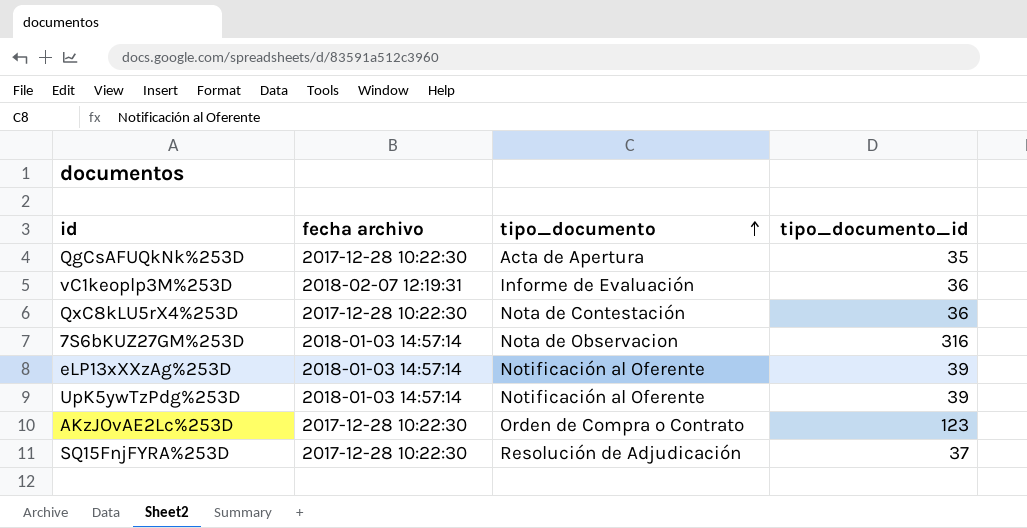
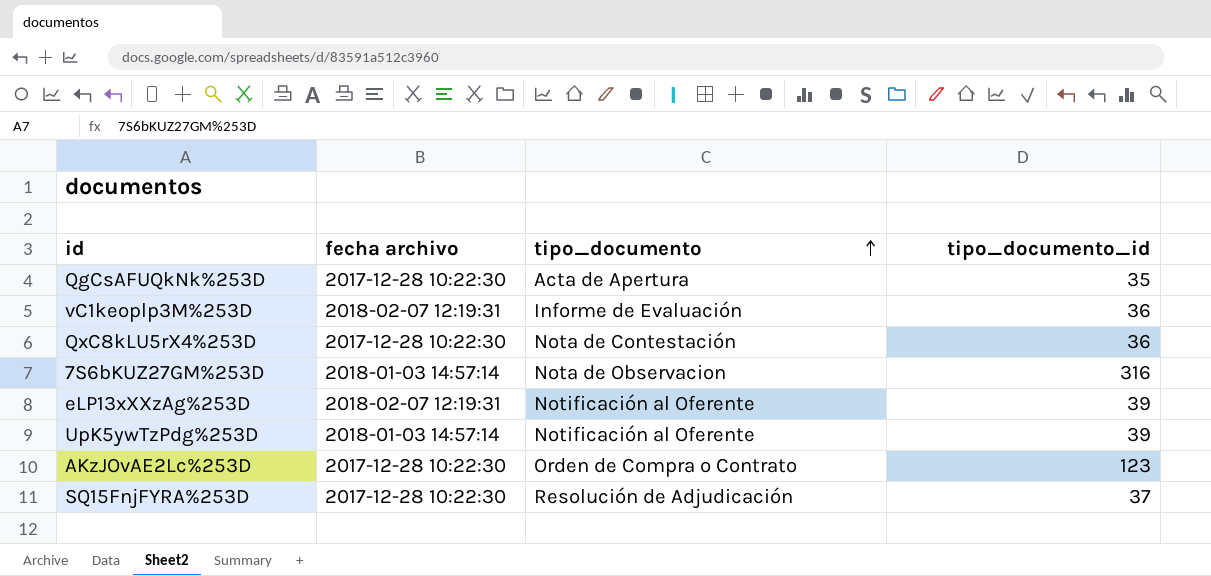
eLP13xXXzAg%253D | fecha archivo: 2018-01-03 14:57:14 -> 2018-02-07 12:19:31

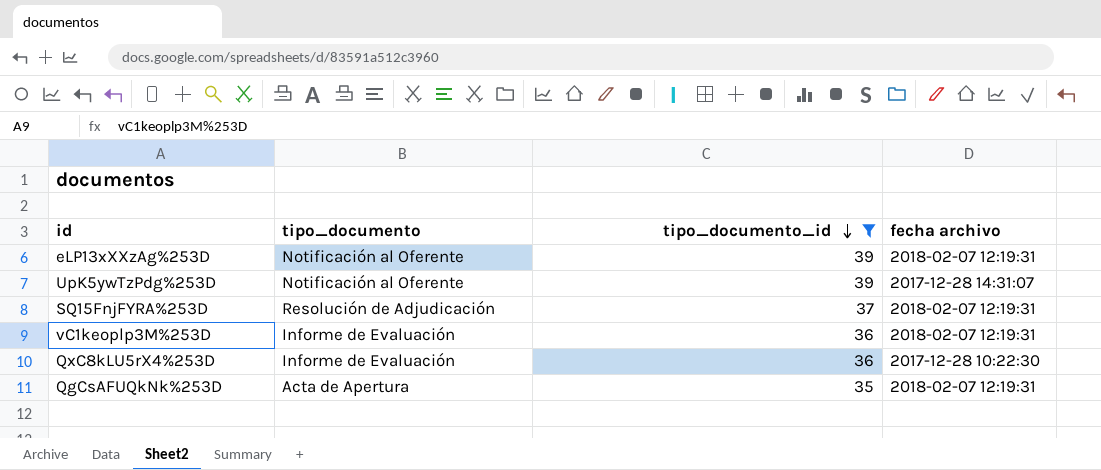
filter: none -> tipo_documento_id <= 39
row order: tipo_documento ascending -> tipo_documento_id descending
column fecha archivo | position: 2 -> 4
UpK5ywTzPdg%253D | fecha archivo: 2018-01-03 14:57:14 -> 2017-12-28 14:31:07
SQ15FnjFYRA%253D | fecha archivo: 2017-12-28 10:22:30 -> 2018-02-07 12:19:31
QxC8kLU5rX4%253D | tipo_documento: Nota de Contestación -> Informe de Evaluación
QgCsAFUQkNk%253D | fecha archivo: 2017-12-28 10:22:30 -> 2018-02-07 12:19:31

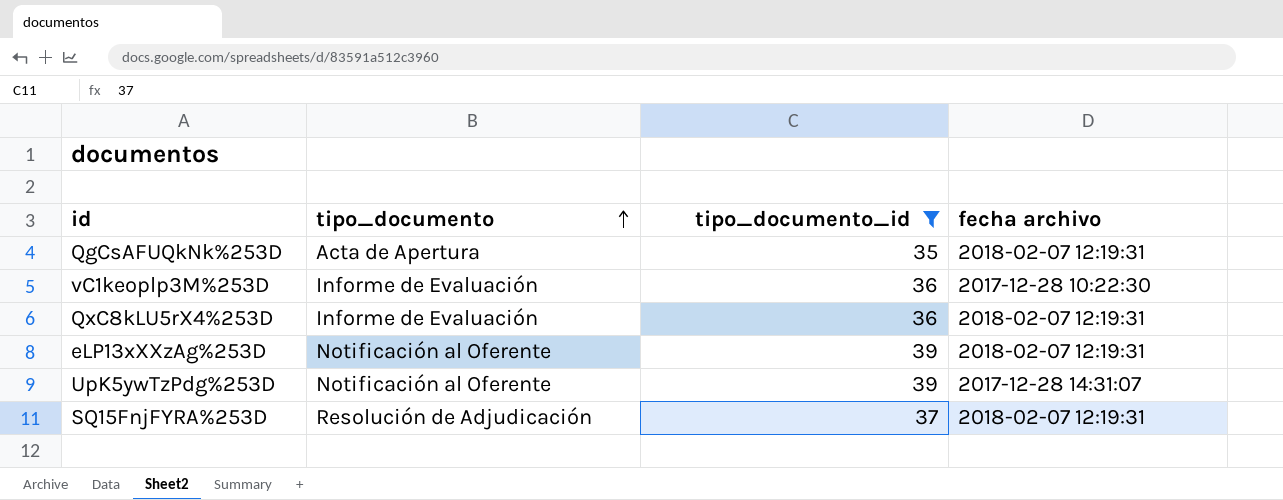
row order: tipo_documento_id descending -> tipo_documento ascending
vC1keoplp3M%253D | fecha archivo: 2018-02-07 12:19:31 -> 2017-12-28 10:22:30
QxC8kLU5rX4%253D | fecha archivo: 2017-12-28 10:22:30 -> 2018-02-07 12:19:31

